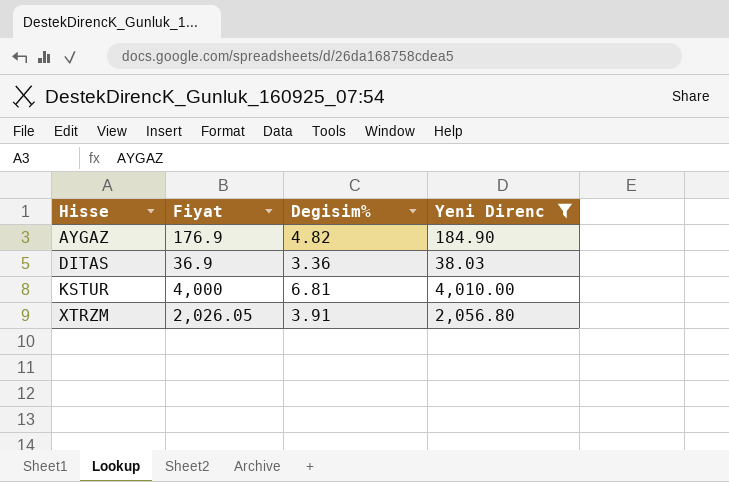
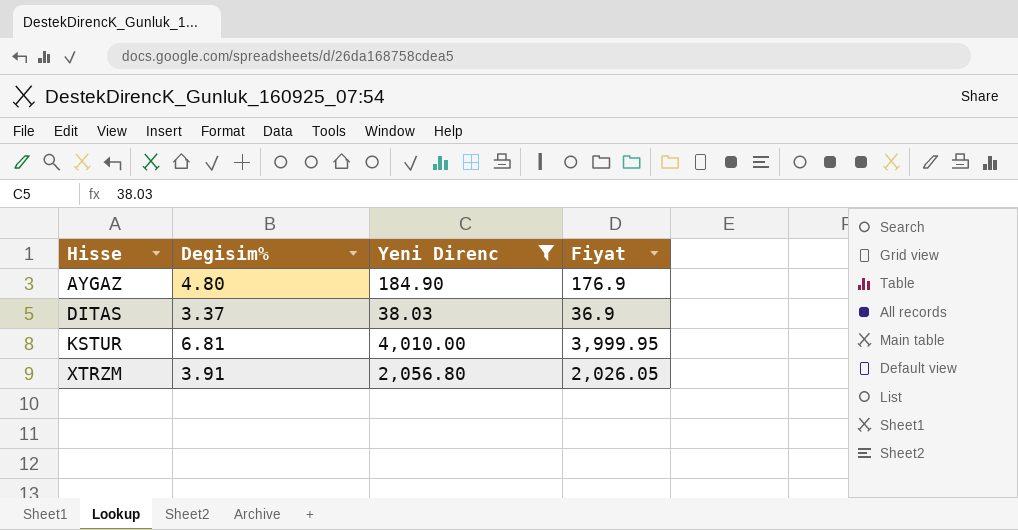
column Fiyat | position: 2 -> 4
AYGAZ | Degisim%: 4.82 -> 4.80
DITAS | Degisim%: 3.36 -> 3.37
KSTUR | Fiyat: 4,000 -> 3,999.95

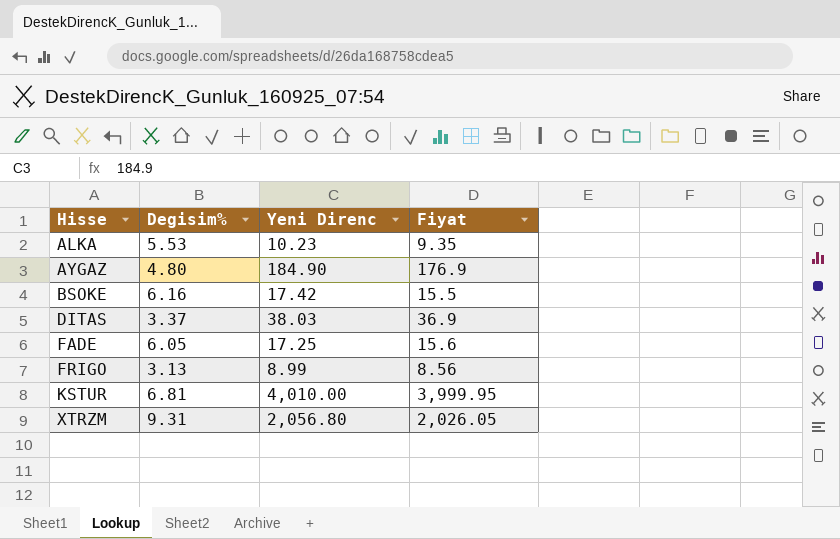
filter: Yeni Direnc >= 38.03 -> none
XTRZM | Degisim%: 3.91 -> 9.31

